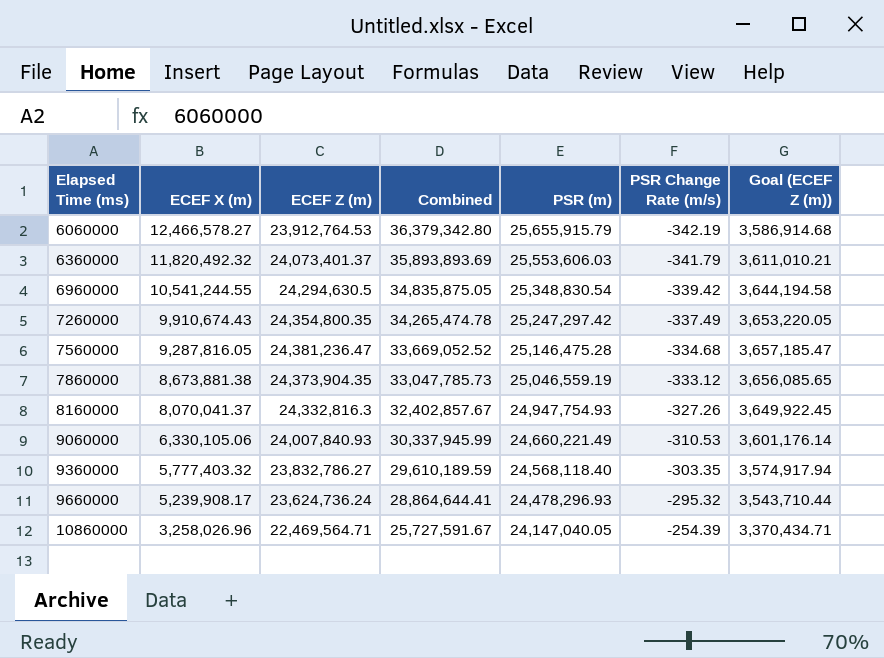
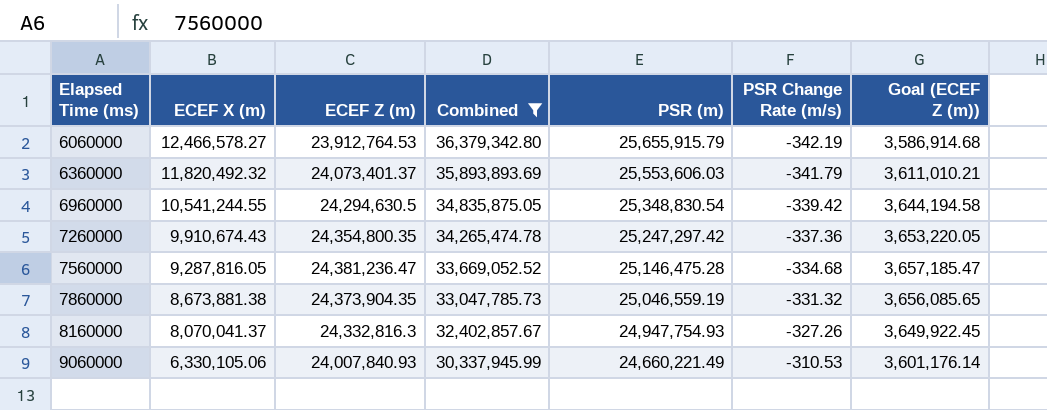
filter: none -> Combined >= 30,337,945.99
7260000 | PSR Change Rate (m/s): -337.49 -> -337.36
7860000 | PSR Change Rate (m/s): -333.12 -> -331.32

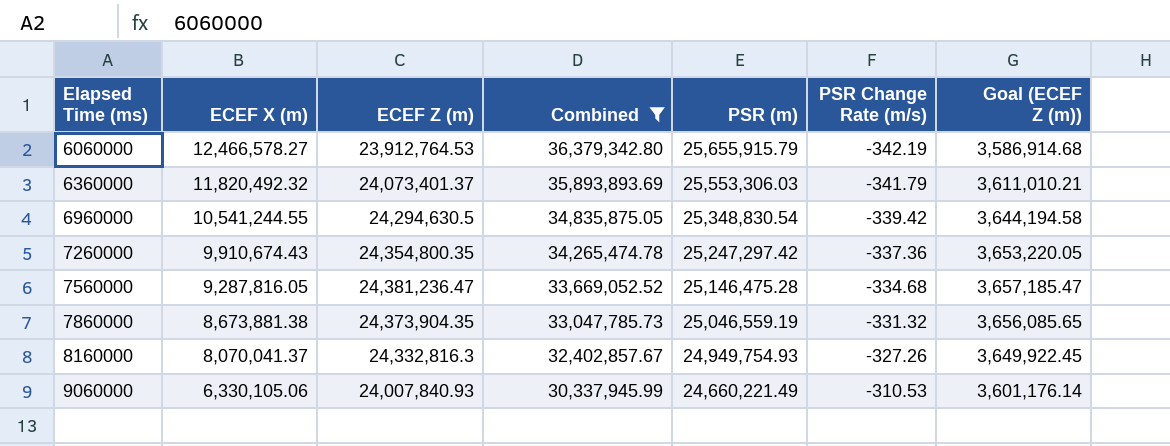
6360000 | PSR (m): 25,553,606.03 -> 25,553,306.03
8160000 | PSR (m): 24,947,754.93 -> 24,949,754.93

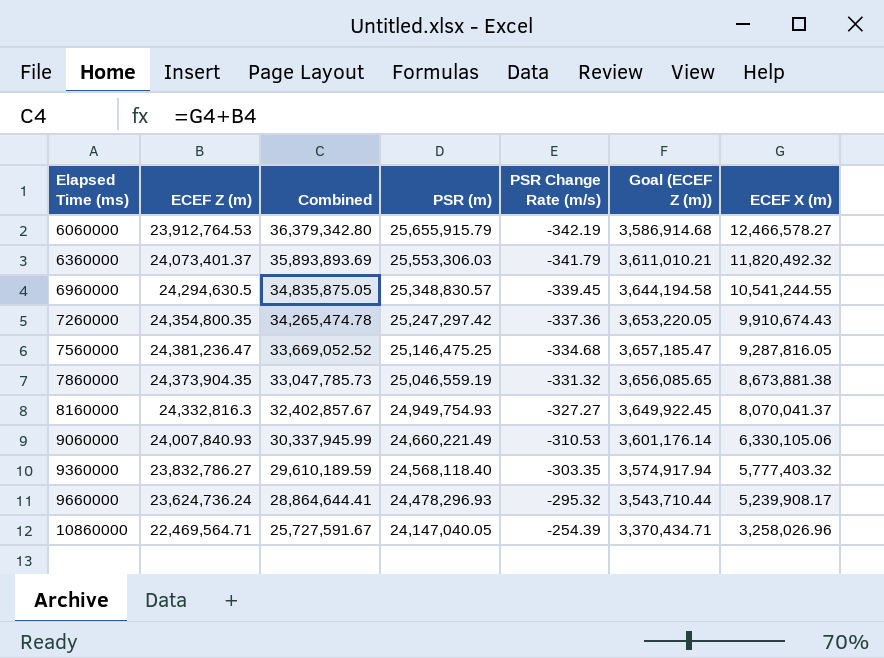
filter: Combined >= 30,337,945.99 -> none
column ECEF X (m) | position: 2 -> 7
6960000 | PSR (m): 25,348,830.54 -> 25,348,830.57
6960000 | PSR Change Rate (m/s): -339.42 -> -339.45
7560000 | PSR (m): 25,146,475.28 -> 25,146,475.25
8160000 | PSR Change Rate (m/s): -327.26 -> -327.27

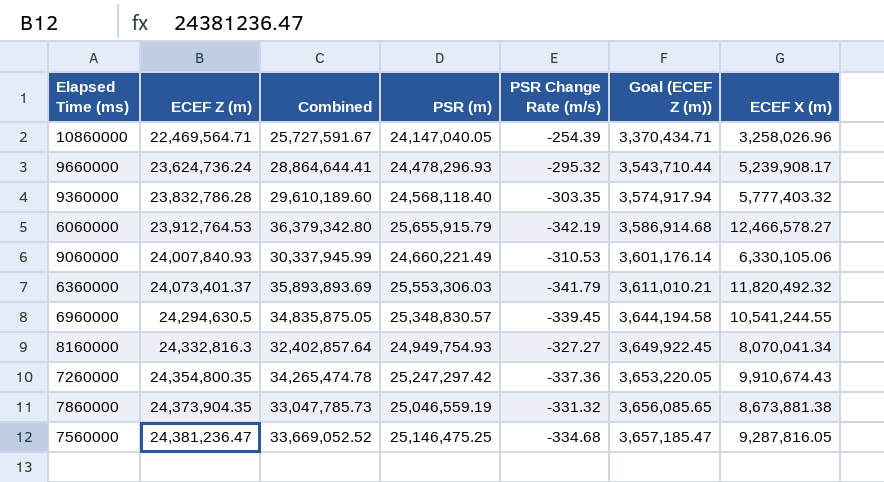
row order: Elapsed Time (ms) ascending -> ECEF Z (m) ascending
9360000 | ECEF Z (m): 23,832,786.27 -> 23,832,786.28
9360000 | Combined: 29,610,189.59 -> 29,610,189.60
8160000 | Combined: 32,402,857.67 -> 32,402,857.64
8160000 | ECEF X (m): 8,070,041.37 -> 8,070,041.34

